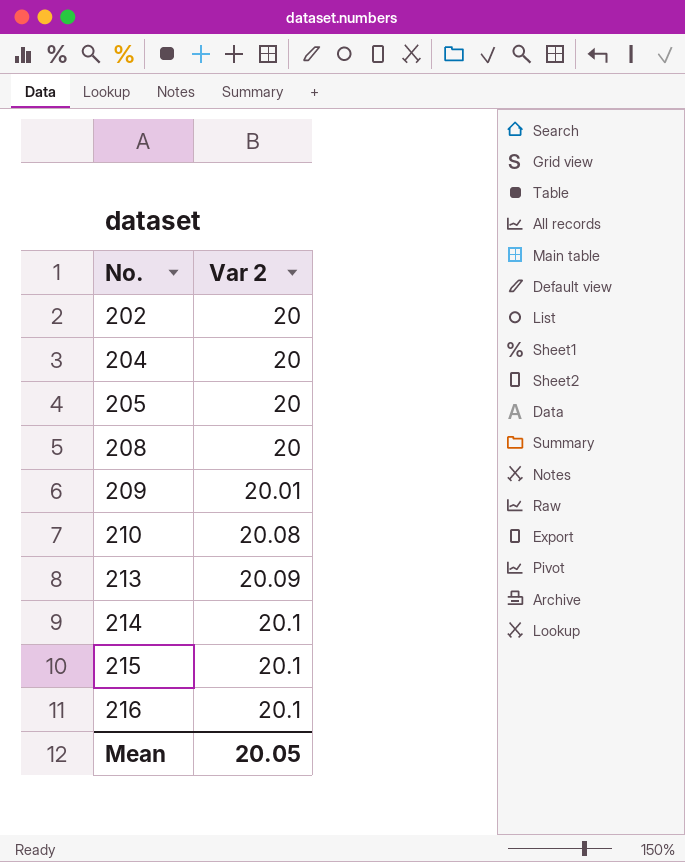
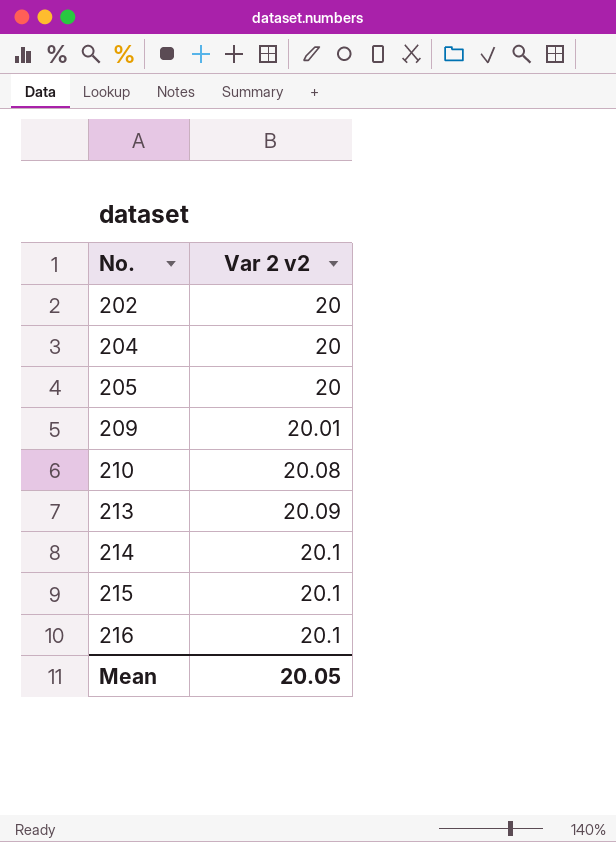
column name: Var 2 -> Var 2 v2
row 208: 20 -> none

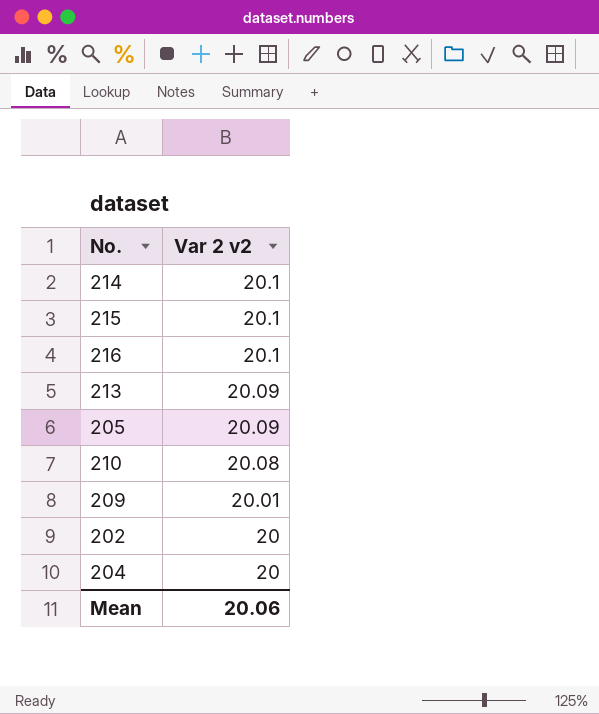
row order: No. ascending -> Var 2 v2 descending
205 | Var 2 v2: 20 -> 20.09
Mean | Var 2 v2: 20.05 -> 20.06

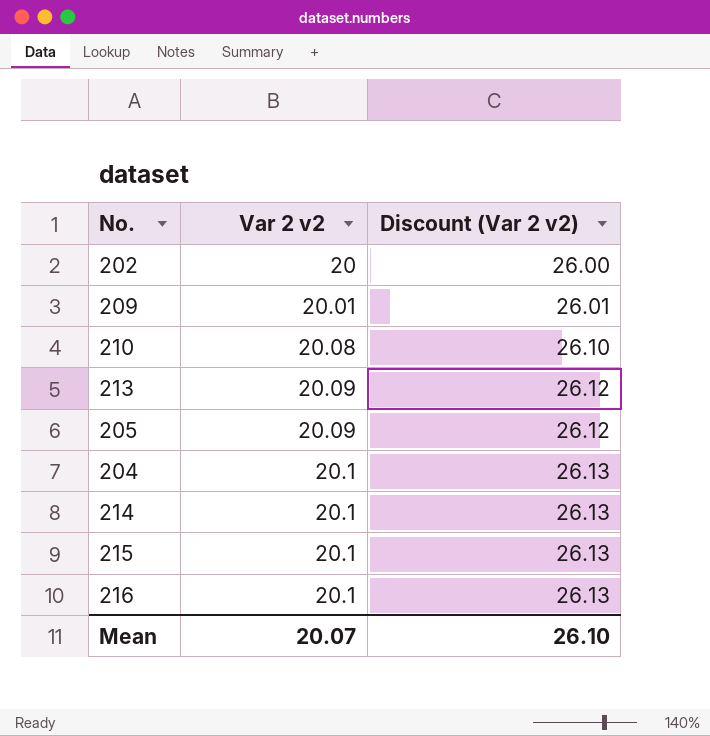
row order: Var 2 v2 descending -> Var 2 v2 ascending
column Discount (Var 2 v2) | formula: none -> [Var 2 v2] * 1.3
204 | Var 2 v2: 20 -> 20.1
Mean | Var 2 v2: 20.06 -> 20.07

